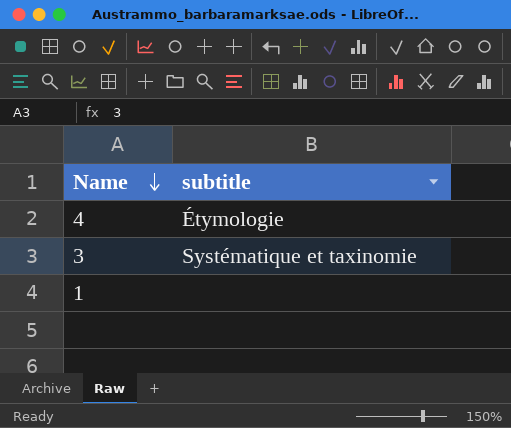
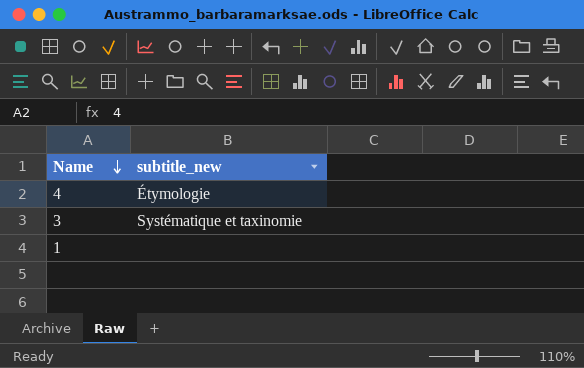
column name: subtitle -> subtitle_new

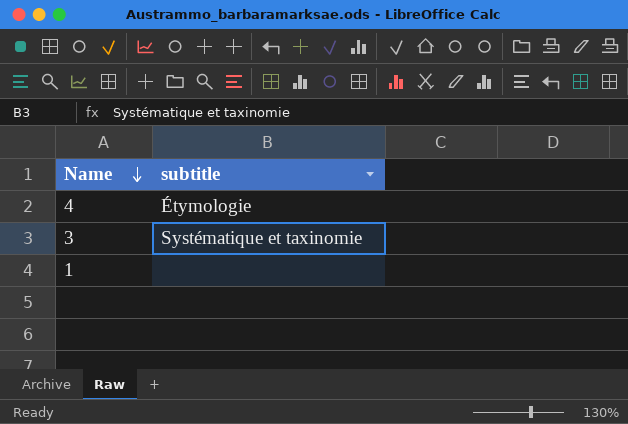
column name: subtitle_new -> subtitle

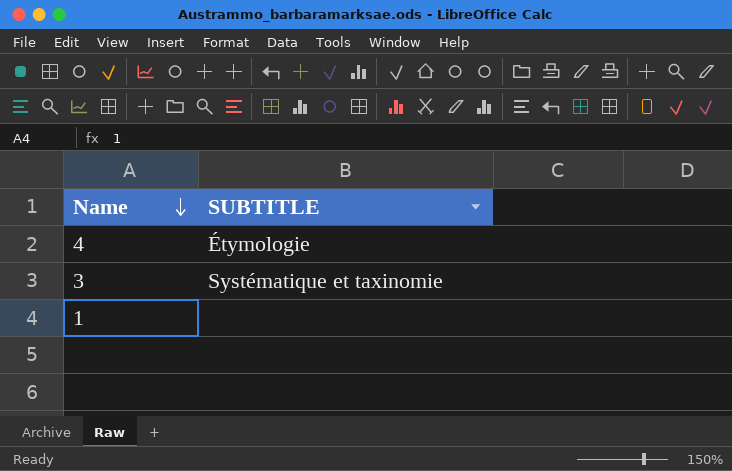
column name: subtitle -> SUBTITLE

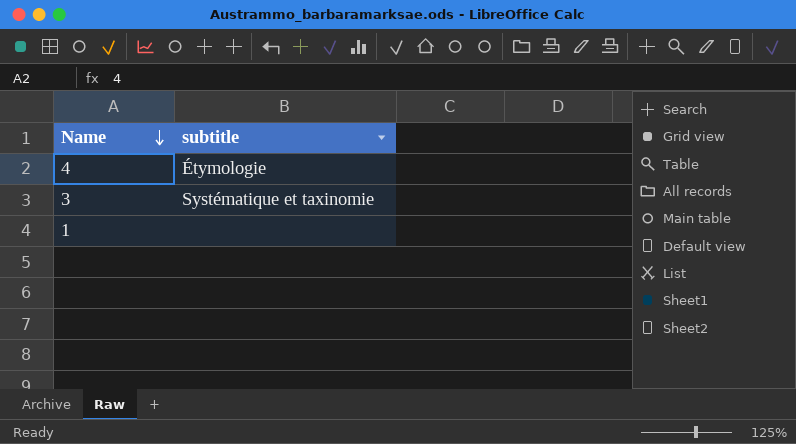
column name: SUBTITLE -> subtitle

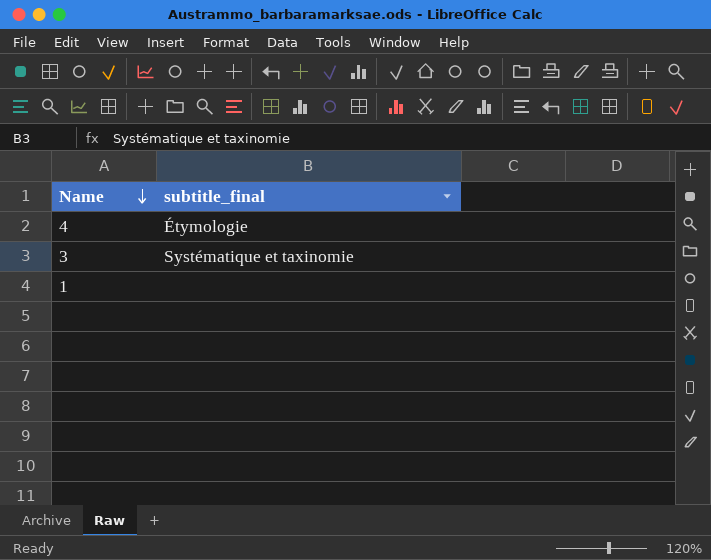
column name: subtitle -> subtitle_final

